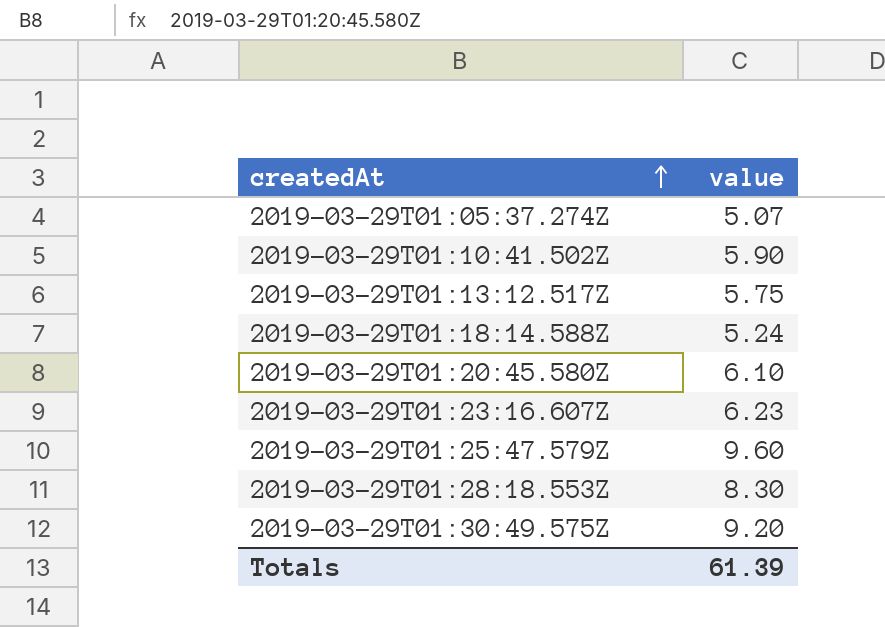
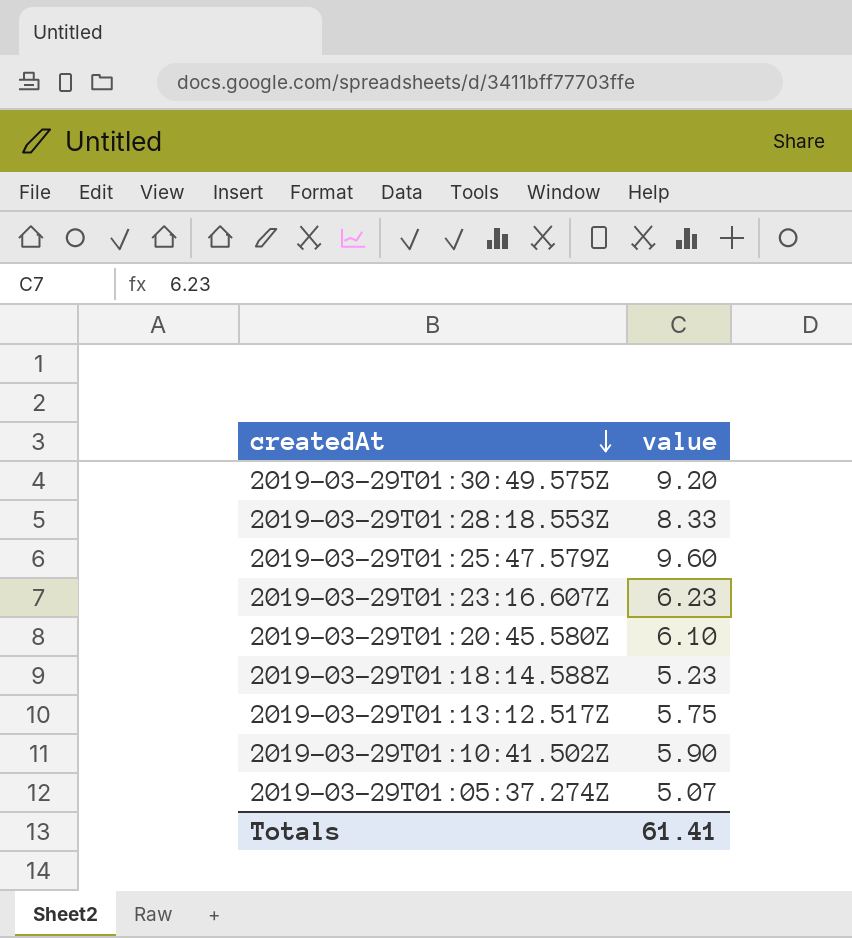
row order: createdAt ascending -> createdAt descending
2019-03-29T01:28:18.553Z | value: 8.30 -> 8.33
2019-03-29T01:18:14.588Z | value: 5.24 -> 5.23
Totals | value: 61.39 -> 61.41

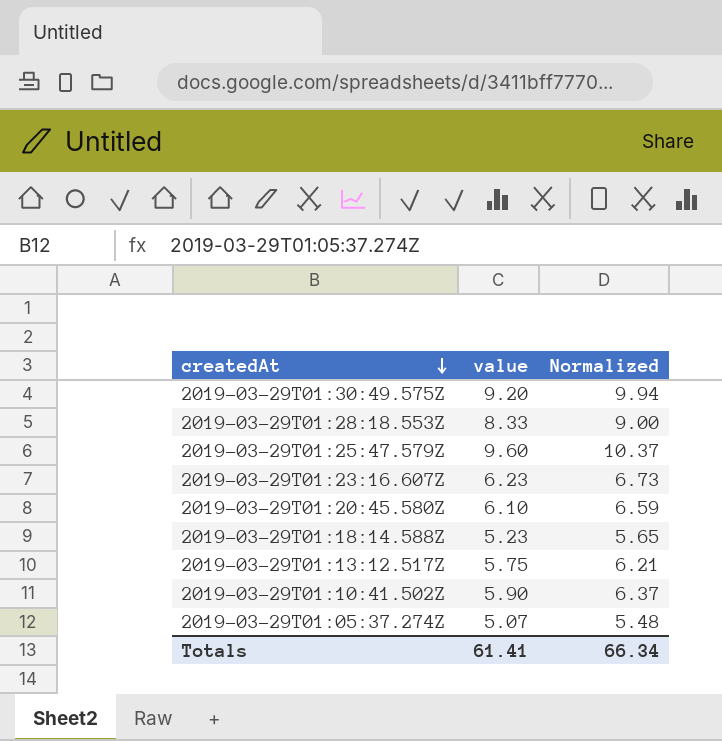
column Normalized | formula: none -> [value] * 1.08

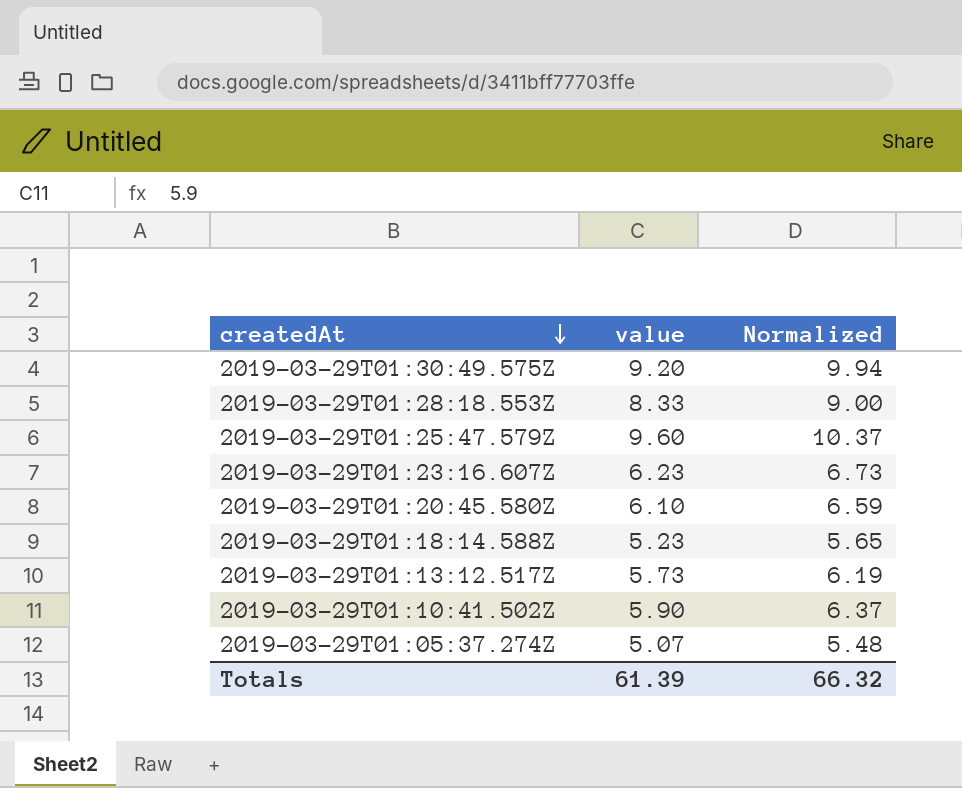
2019-03-29T01:13:12.517Z | value: 5.75 -> 5.73
2019-03-29T01:13:12.517Z | Normalized: 6.21 -> 6.19
Totals | value: 61.41 -> 61.39
Totals | Normalized: 66.34 -> 66.32

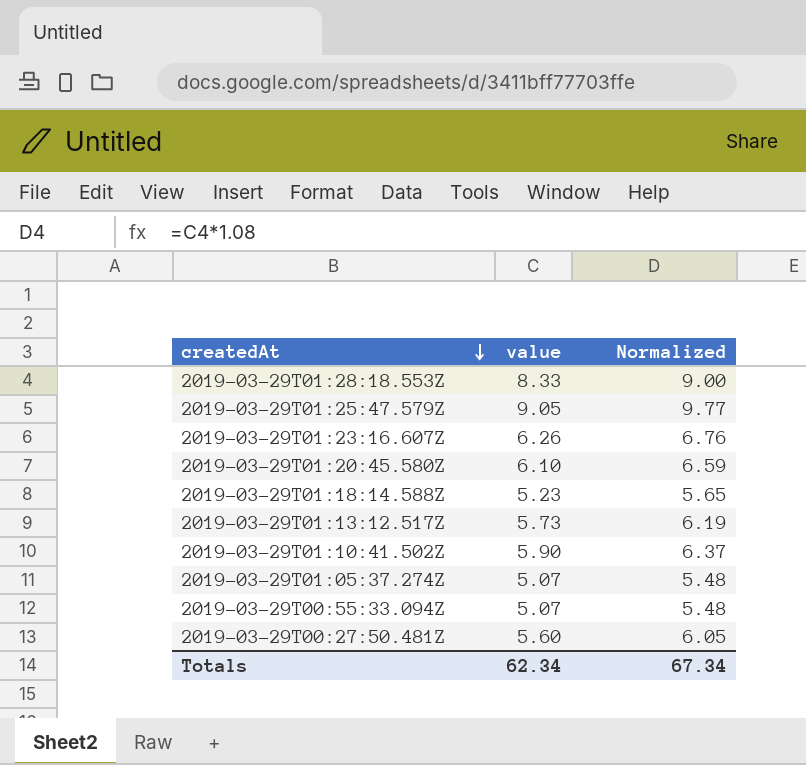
row 2019-03-29T01:30:49.575Z: 9.20 | 9.94 -> none
2019-03-29T01:25:47.579Z | value: 9.60 -> 9.05
2019-03-29T01:25:47.579Z | Normalized: 10.37 -> 9.77
2019-03-29T01:23:16.607Z | value: 6.23 -> 6.26
2019-03-29T01:23:16.607Z | Normalized: 6.73 -> 6.76
row 2019-03-29T00:55:33.094Z: none -> 5.07 | 5.48
row 2019-03-29T00:27:50.481Z: none -> 5.60 | 6.05
Totals | value: 61.39 -> 62.34
Totals | Normalized: 66.32 -> 67.34

